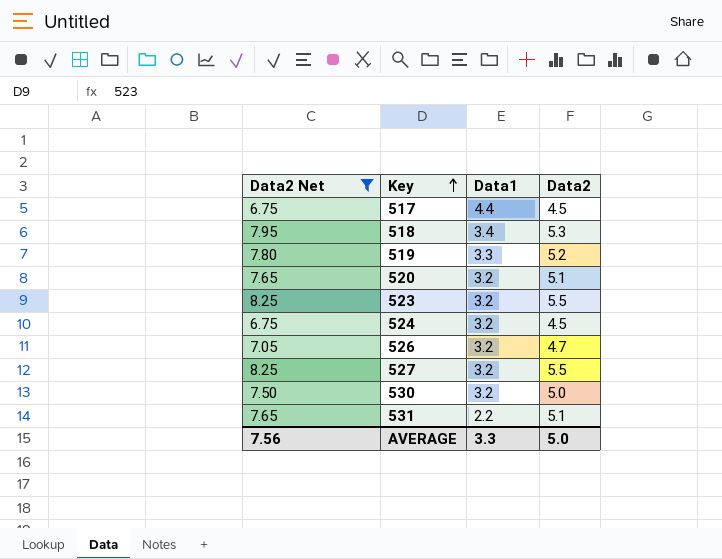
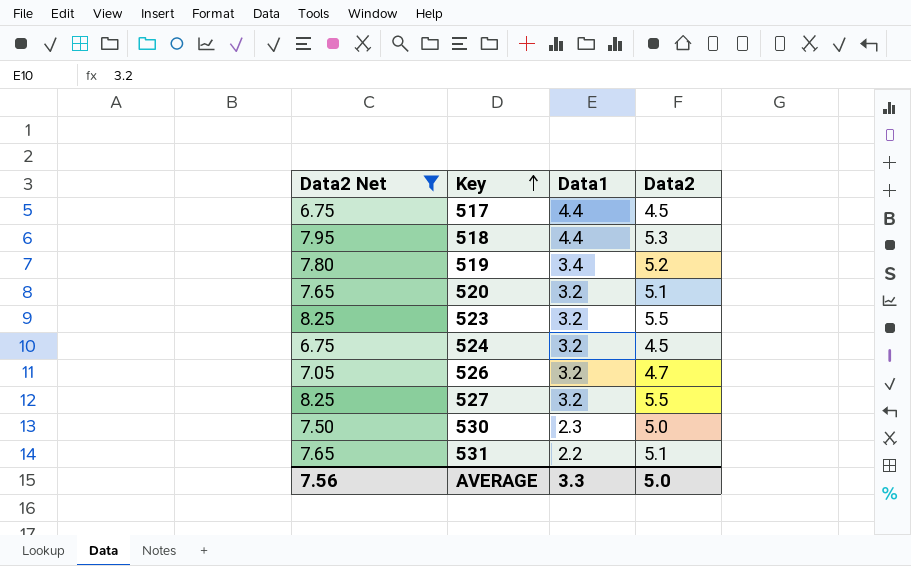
518 | Data1: 3.4 -> 4.4
519 | Data1: 3.3 -> 3.4
530 | Data1: 3.2 -> 2.3

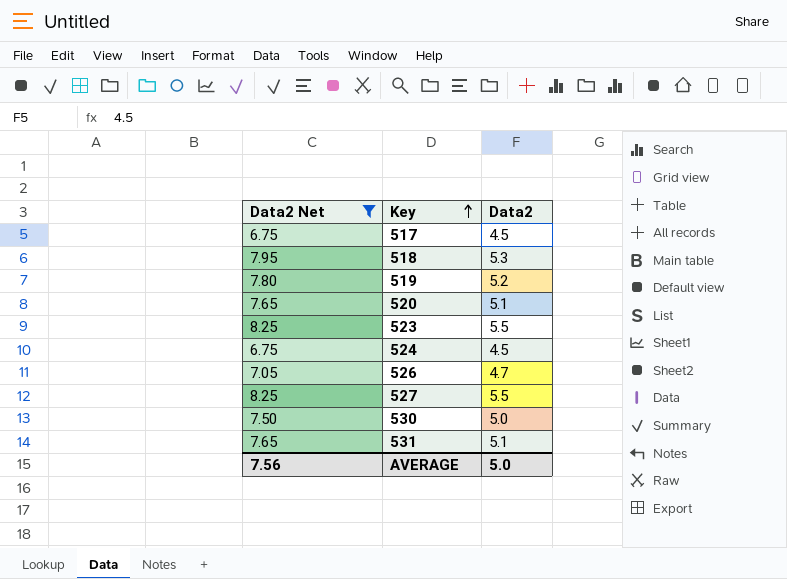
column Data1 | position: 3 -> none

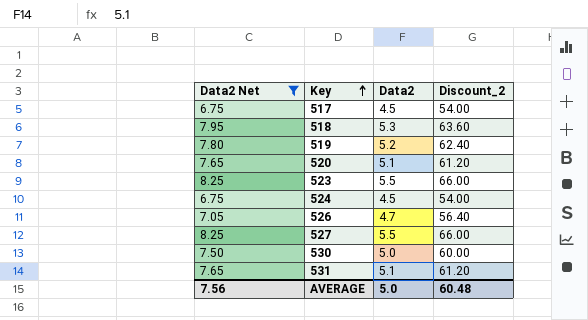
column Discount_2 | formula: none -> [Data2] * 12

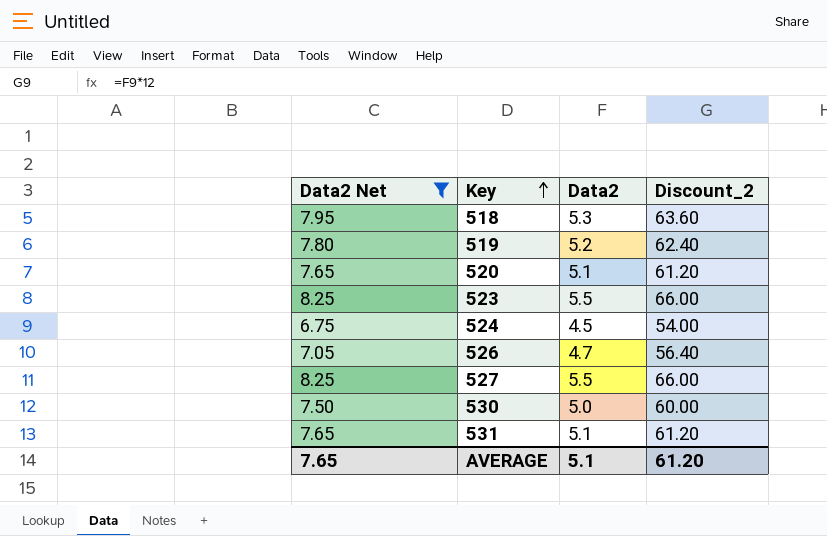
row 517: 6.75 | 4.5 | 54.00 -> none
AVERAGE | Data2 Net: 7.56 -> 7.65
AVERAGE | Data2: 5.0 -> 5.1
AVERAGE | Discount_2: 60.48 -> 61.20

